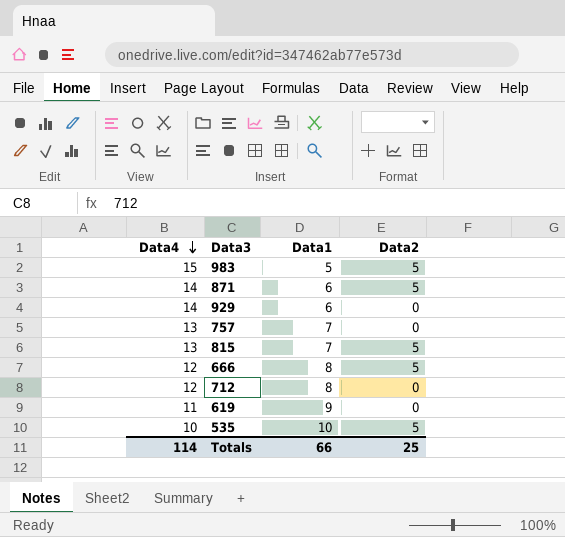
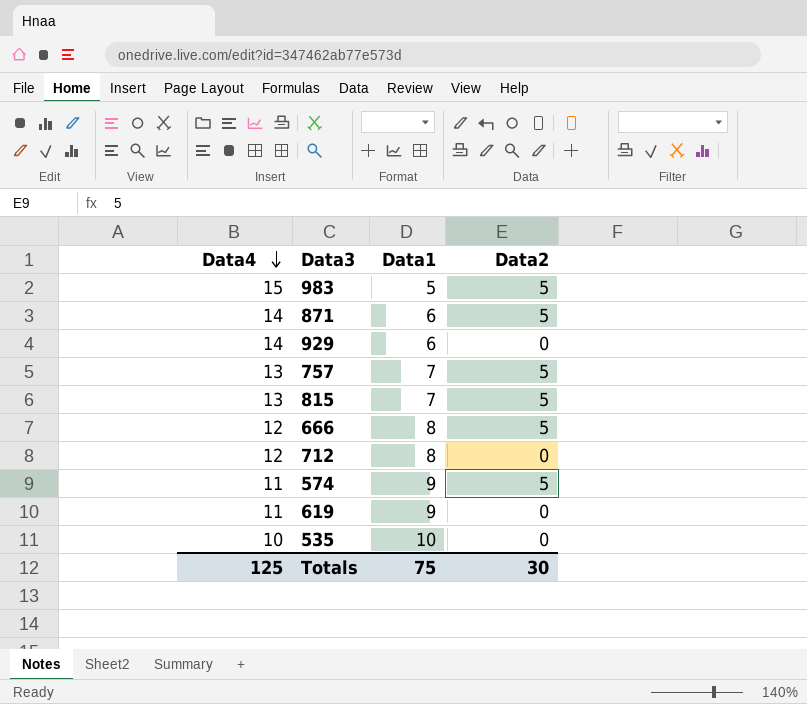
757 | Data2: 0 -> 5
row 574: none -> 11 | 9 | 5
535 | Data2: 5 -> 0
Totals | Data4: 114 -> 125
Totals | Data1: 66 -> 75
Totals | Data2: 25 -> 30

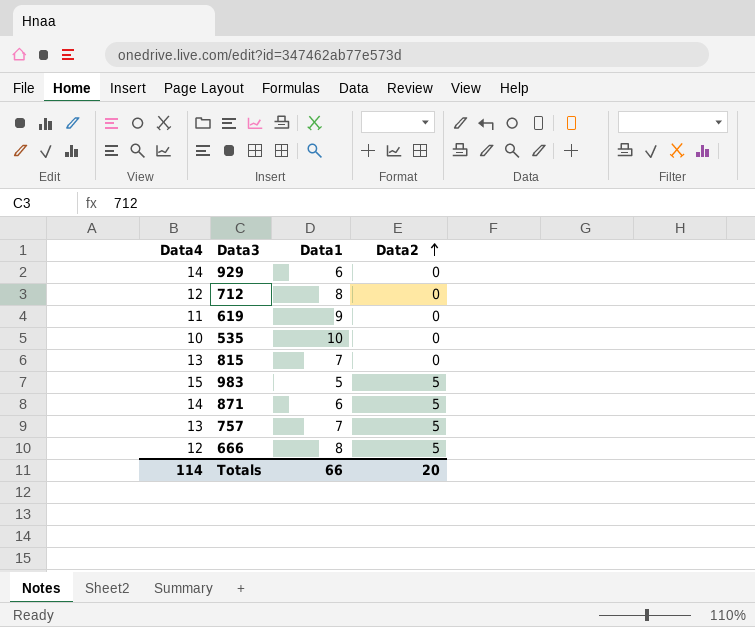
row order: Data4 descending -> Data2 ascending
row 574: 11 | 9 | 5 -> none
815 | Data2: 5 -> 0
Totals | Data4: 125 -> 114
Totals | Data1: 75 -> 66
Totals | Data2: 30 -> 20

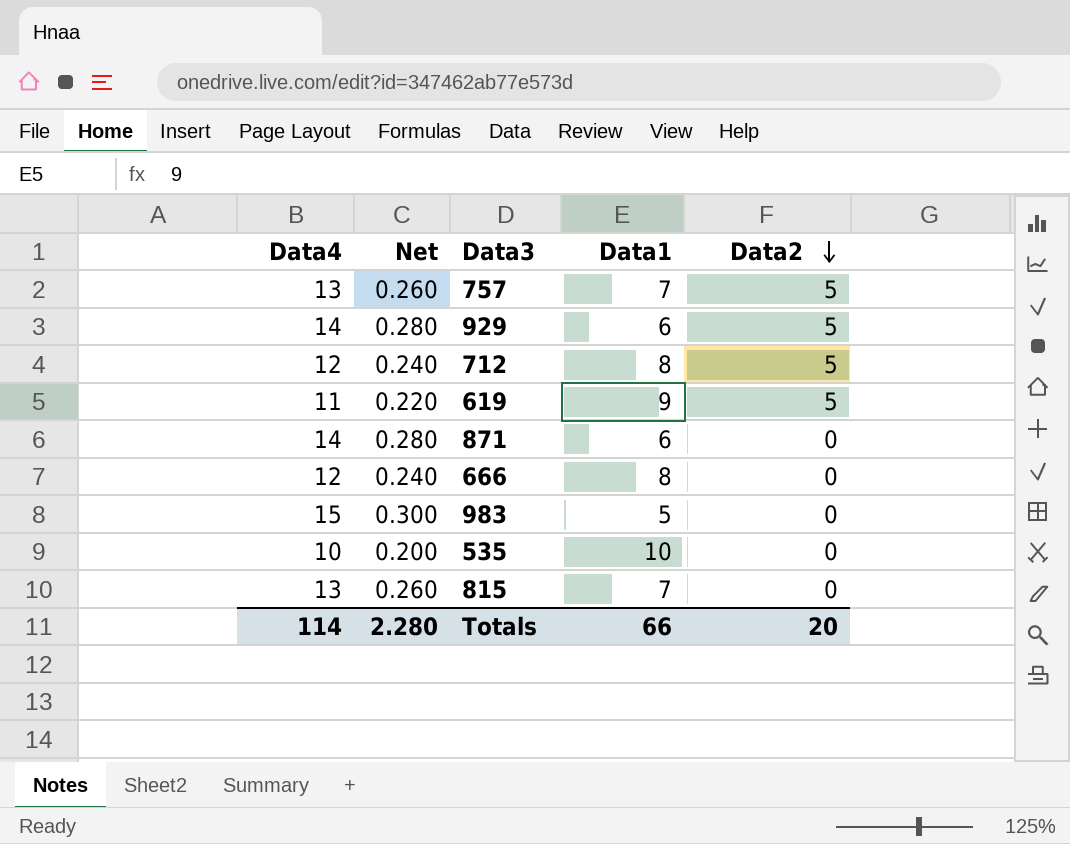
row order: Data2 ascending -> Data2 descending
column Net | formula: none -> [Data4] * 0.02
929 | Data2: 0 -> 5
712 | Data2: 0 -> 5
619 | Data2: 0 -> 5
871 | Data2: 5 -> 0
666 | Data2: 5 -> 0
983 | Data2: 5 -> 0

